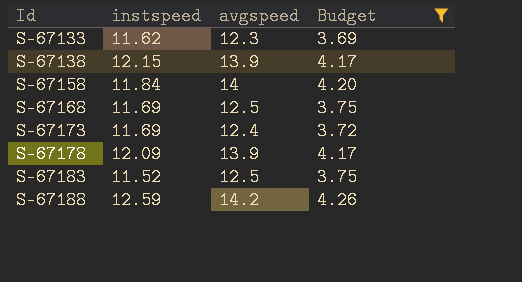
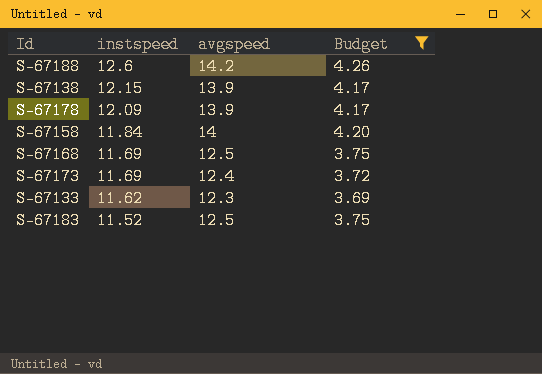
row order: Id ascending -> instspeed descending
S-67188 | instspeed: 12.59 -> 12.6

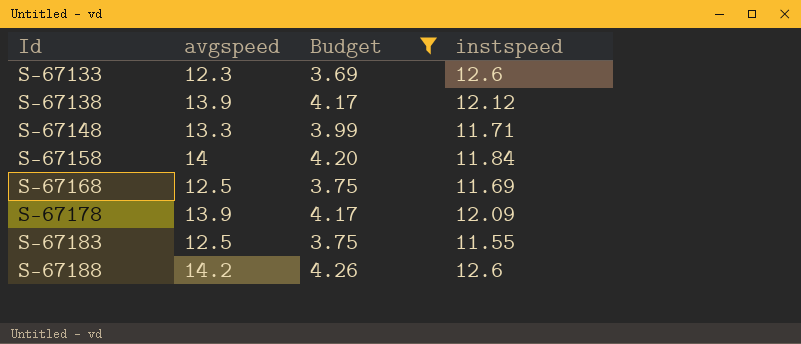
row order: instspeed descending -> Id ascending
column instspeed | position: 2 -> 4
row S-67173: 11.69 | 12.4 | 3.72 -> none
S-67133 | instspeed: 11.62 -> 12.6
S-67138 | instspeed: 12.15 -> 12.12
row S-67148: none -> 13.3 | 3.99 | 11.71
S-67183 | instspeed: 11.52 -> 11.55

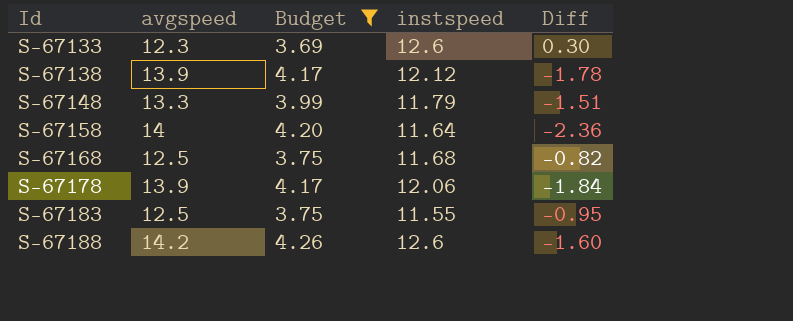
column Diff | formula: none -> [instspeed] - [avgspeed]
S-67148 | instspeed: 11.71 -> 11.79
S-67158 | instspeed: 11.84 -> 11.64
S-67168 | instspeed: 11.69 -> 11.68
S-67178 | instspeed: 12.09 -> 12.06

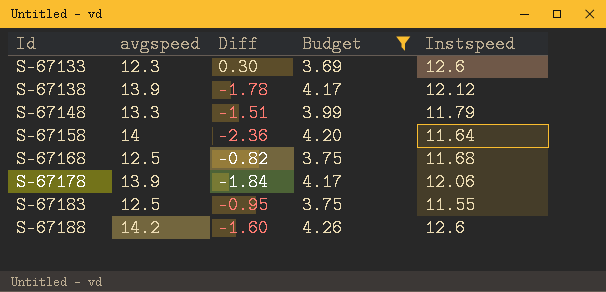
column Diff | position: 5 -> 3
column name: instspeed -> Instspeed

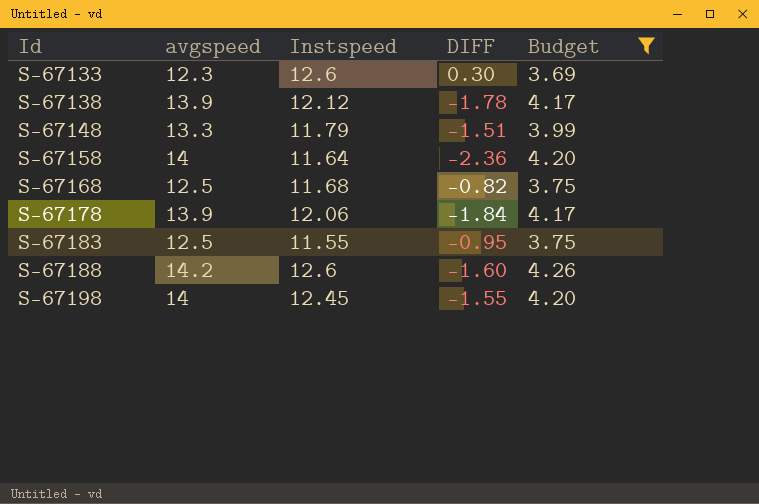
column Instspeed | position: 5 -> 3
column name: Diff -> DIFF
row S-67198: none -> 14 | 12.45 | -1.55 | 4.20

